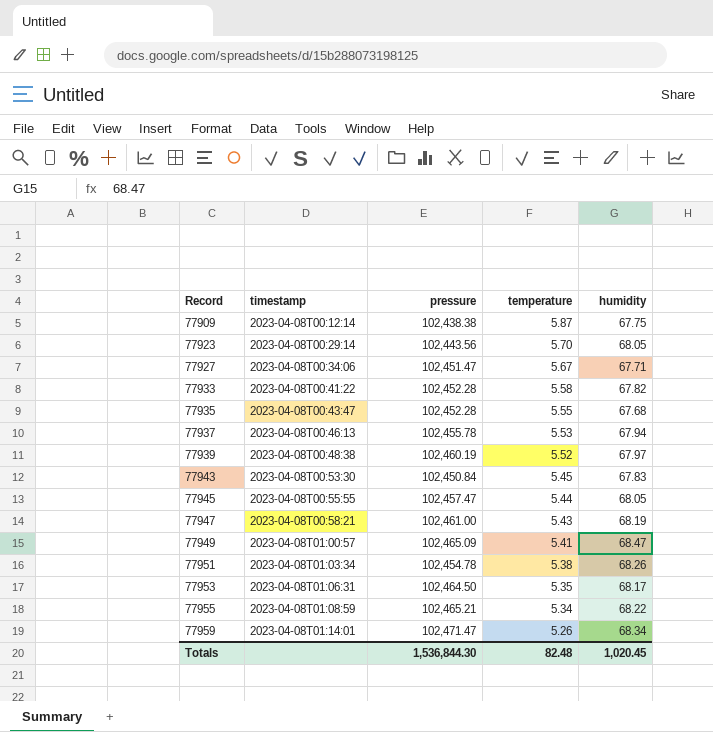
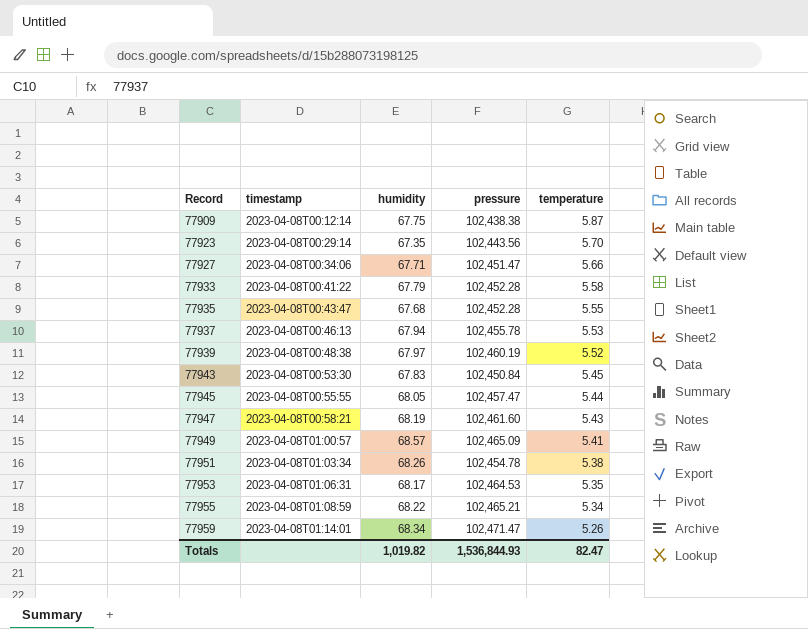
column humidity | position: 5 -> 3
77923 | humidity: 68.05 -> 67.35
77927 | temperature: 5.67 -> 5.66
77933 | humidity: 67.82 -> 67.79
77947 | pressure: 102,461.00 -> 102,461.60
77949 | humidity: 68.47 -> 68.57
77953 | pressure: 102,464.50 -> 102,464.53
Totals | humidity: 1,020.45 -> 1,019.82
Totals | pressure: 1,536,844.30 -> 1,536,844.93
Totals | temperature: 82.48 -> 82.47

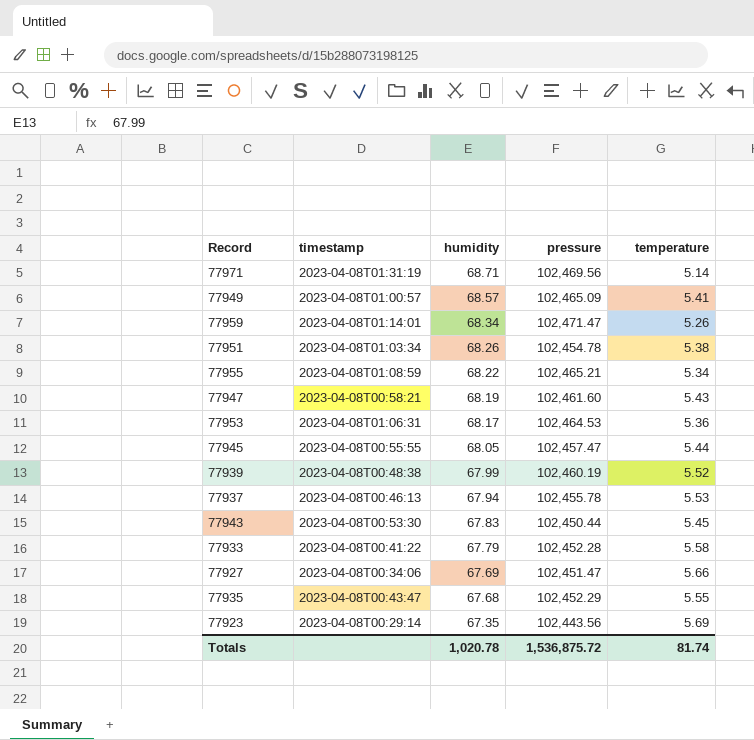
row order: Record ascending -> humidity descending
row 77909: 2023-04-08T00:12:14 | 67.75 | 102,438.38 | 5.87 -> none
row 77971: none -> 2023-04-08T01:31:19 | 68.71 | 102,469.56 | 5.14
77953 | temperature: 5.35 -> 5.36
77939 | humidity: 67.97 -> 67.99
77943 | pressure: 102,450.84 -> 102,450.44
77927 | humidity: 67.71 -> 67.69
77935 | pressure: 102,452.28 -> 102,452.29
77923 | temperature: 5.70 -> 5.69
Totals | humidity: 1,019.82 -> 1,020.78
Totals | pressure: 1,536,844.93 -> 1,536,875.72
Totals | temperature: 82.47 -> 81.74

